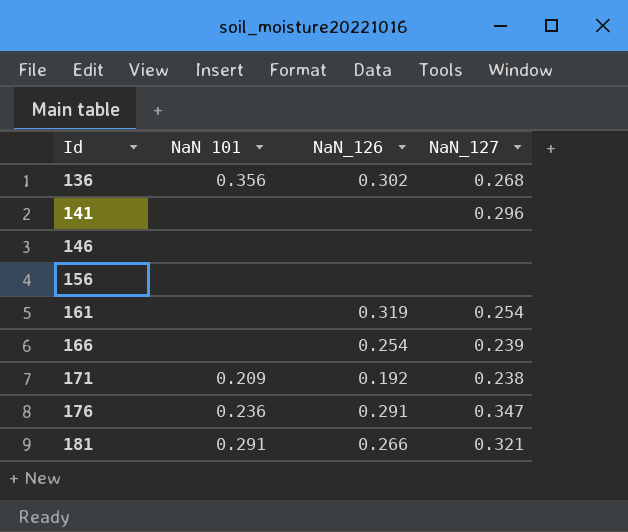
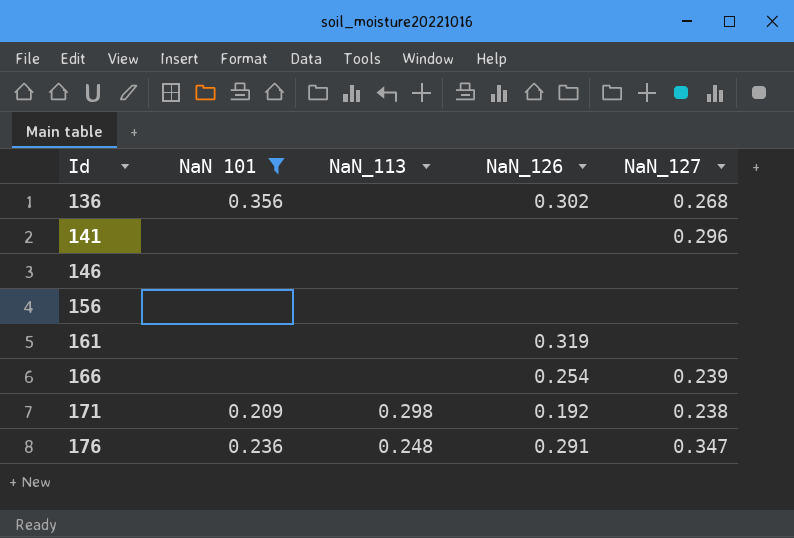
filter: none -> NaN 101 != 0.291
column NaN_113 | position: none -> 3
161 | NaN_127: 0.254 -> none

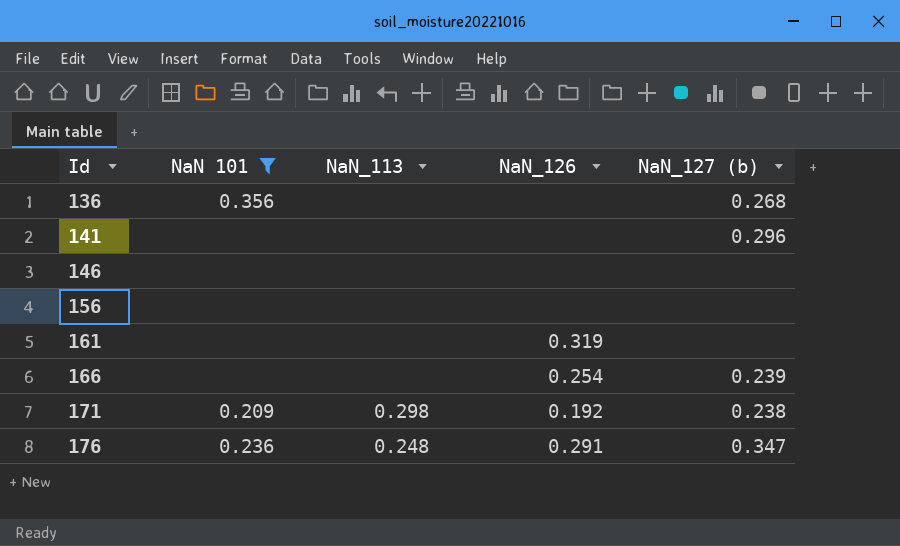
column name: NaN_127 -> NaN_127 (b)
136 | NaN_126: 0.302 -> none

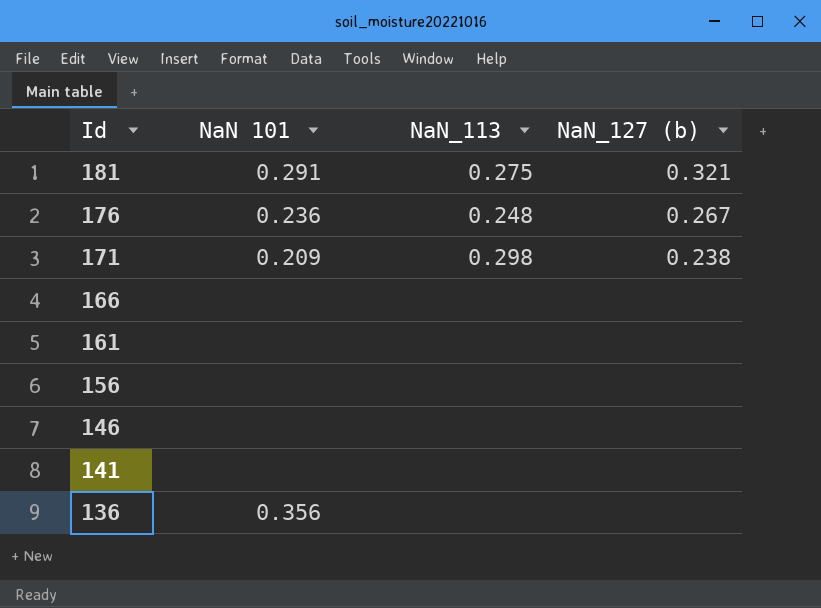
filter: NaN 101 != 0.291 -> none
row order: Id ascending -> Id descending
column NaN_126 | position: 4 -> none
176 | NaN_127 (b): 0.347 -> 0.267
166 | NaN_127 (b): 0.239 -> none
141 | NaN_127 (b): 0.296 -> none
136 | NaN_127 (b): 0.268 -> none

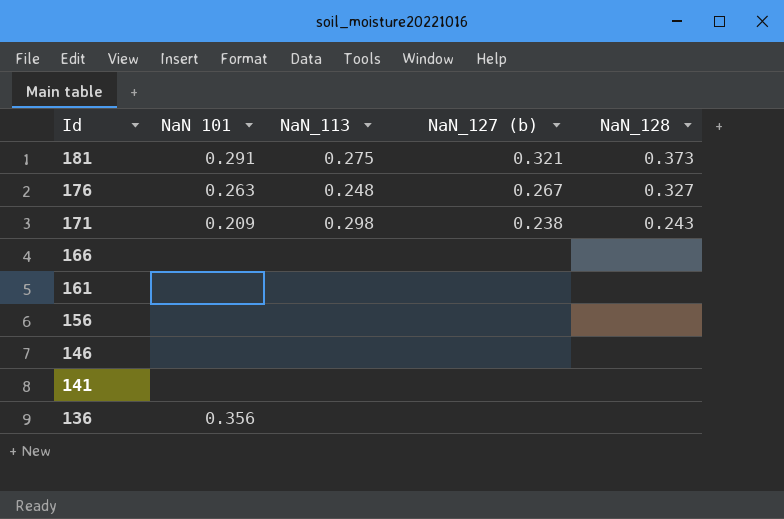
column NaN_128 | position: none -> 5
176 | NaN 101: 0.236 -> 0.263

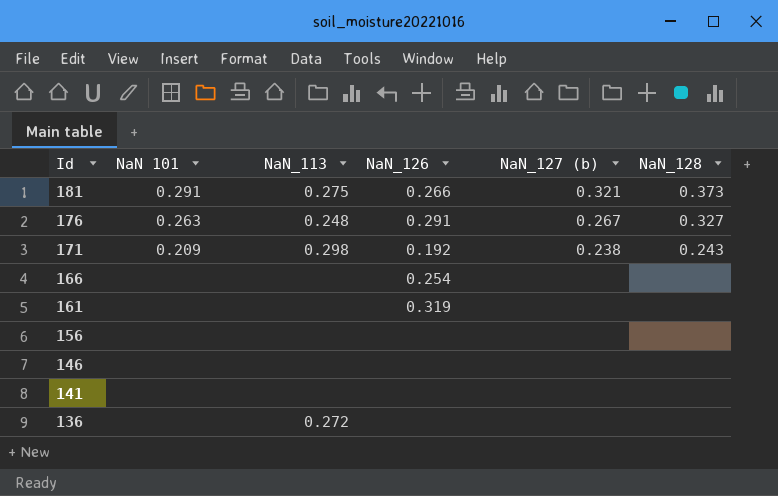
column NaN_126 | position: none -> 4
136 | NaN 101: 0.356 -> none
136 | NaN_113: none -> 0.272

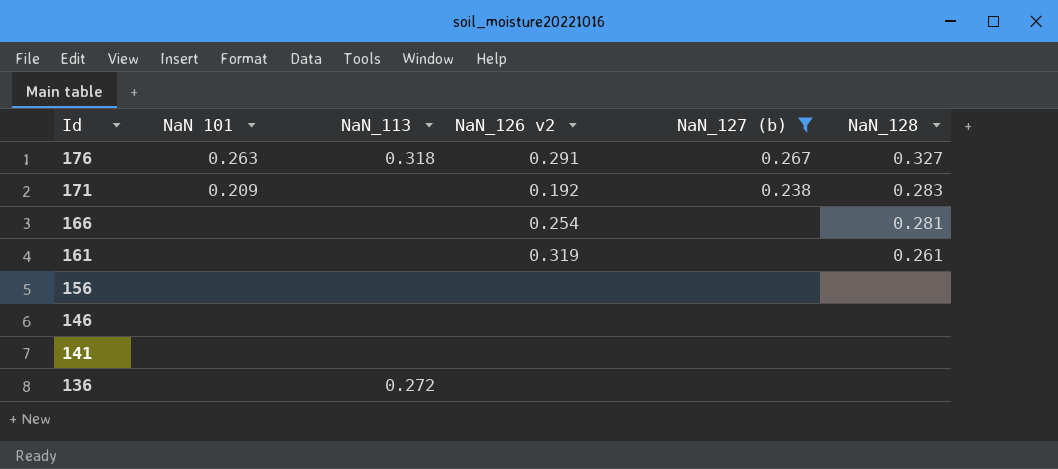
filter: none -> NaN_127 (b) != 0.321
column name: NaN_126 -> NaN_126 v2
176 | NaN_113: 0.248 -> 0.318
171 | NaN_113: 0.298 -> none
171 | NaN_128: 0.243 -> 0.283
166 | NaN_128: none -> 0.281
161 | NaN_128: none -> 0.261

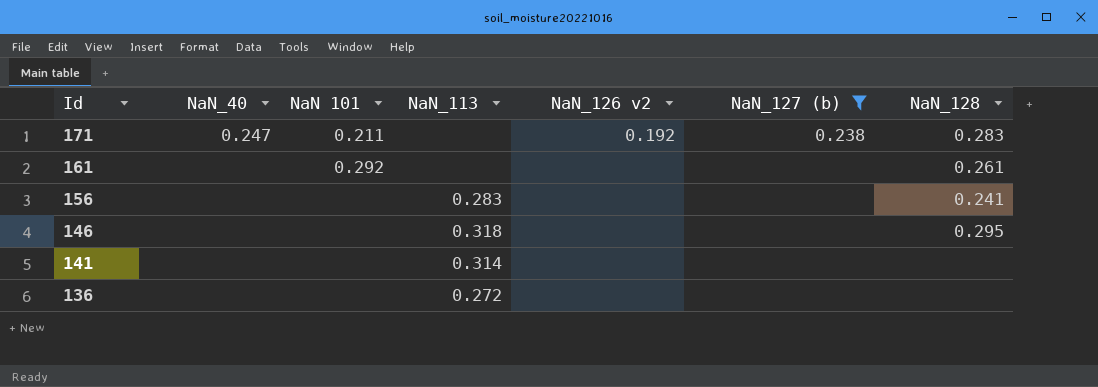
column NaN_40 | position: none -> 2
row 176: 0.263 | 0.318 | 0.291 | 0.267 | 0.327 -> none
row 166: none | none | 0.254 | none | 0.281 -> none
171 | NaN 101: 0.209 -> 0.211
161 | NaN 101: none -> 0.292
161 | NaN_126 v2: 0.319 -> none
156 | NaN_113: none -> 0.283
156 | NaN_128: none -> 0.241
146 | NaN_113: none -> 0.318
146 | NaN_128: none -> 0.295
141 | NaN_113: none -> 0.314

